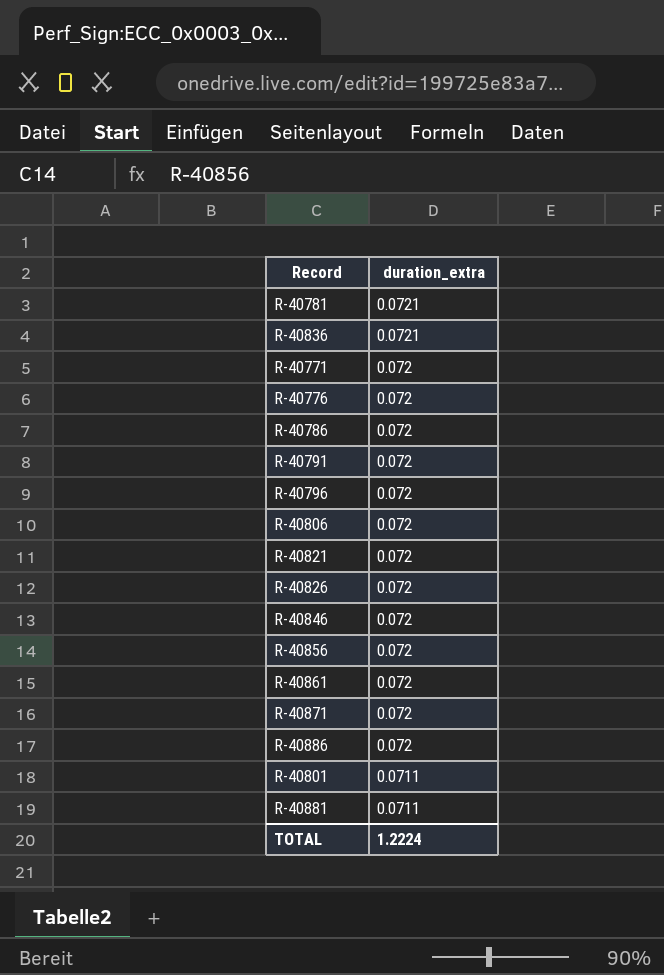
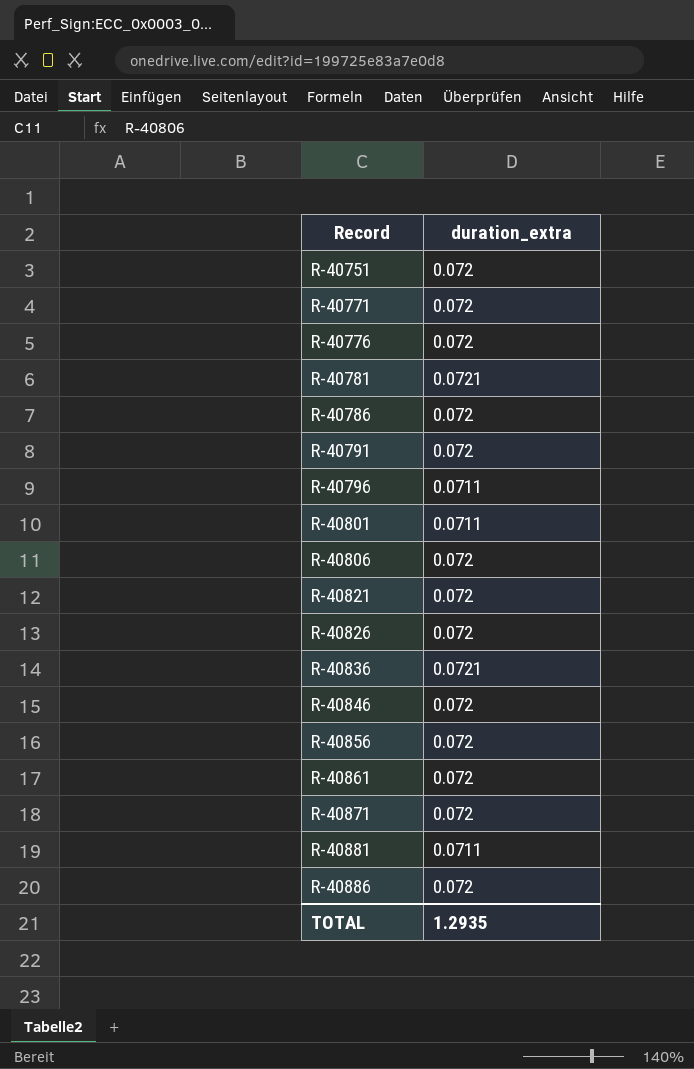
row order: duration_extra descending -> Record ascending
row R-40751: none -> 0.072
R-40796 | duration_extra: 0.072 -> 0.0711
TOTAL | duration_extra: 1.2224 -> 1.2935

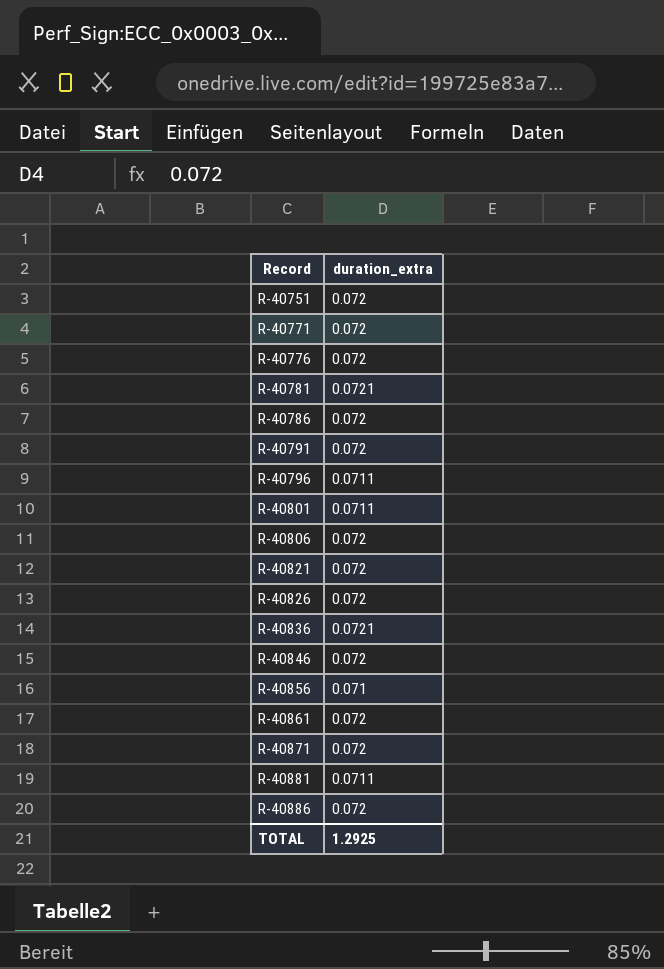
R-40856 | duration_extra: 0.072 -> 0.071
TOTAL | duration_extra: 1.2935 -> 1.2925

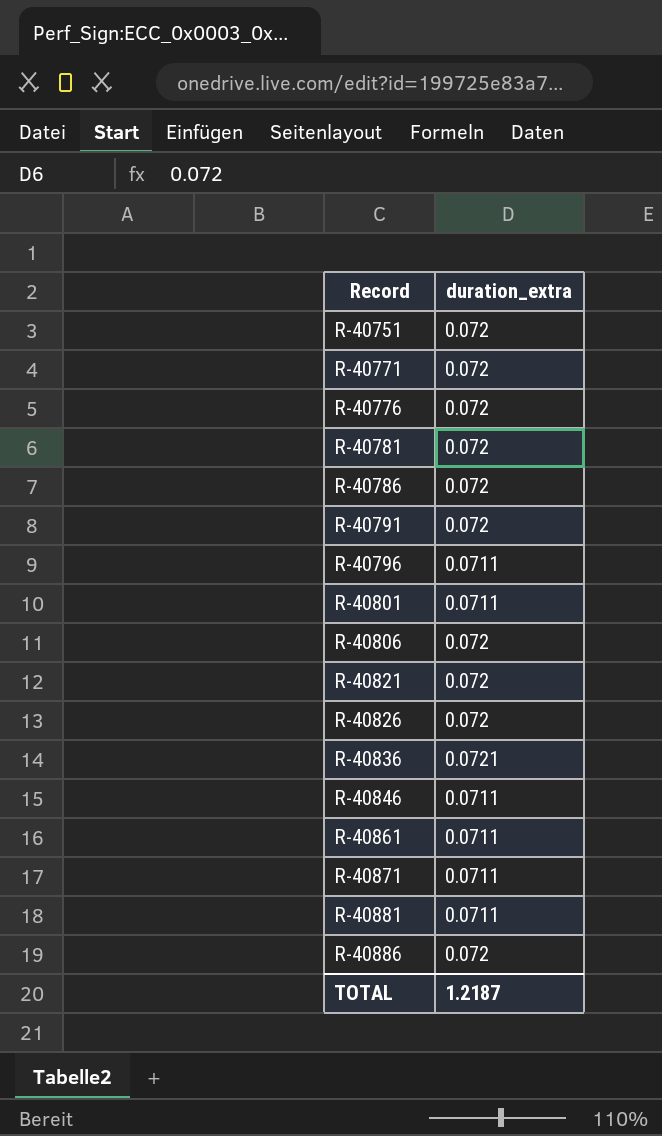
row R-40856: 0.071 -> none
R-40781 | duration_extra: 0.0721 -> 0.072
R-40846 | duration_extra: 0.072 -> 0.0711
R-40861 | duration_extra: 0.072 -> 0.0711
R-40871 | duration_extra: 0.072 -> 0.0711
TOTAL | duration_extra: 1.2925 -> 1.2187

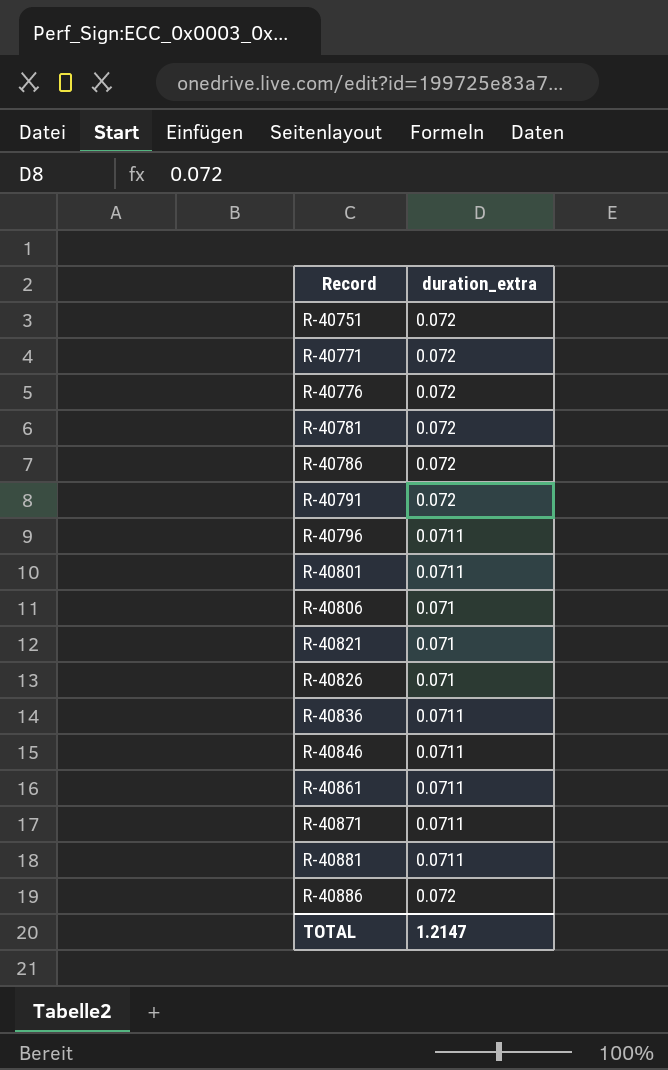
R-40806 | duration_extra: 0.072 -> 0.071
R-40821 | duration_extra: 0.072 -> 0.071
R-40826 | duration_extra: 0.072 -> 0.071
R-40836 | duration_extra: 0.0721 -> 0.0711
TOTAL | duration_extra: 1.2187 -> 1.2147

